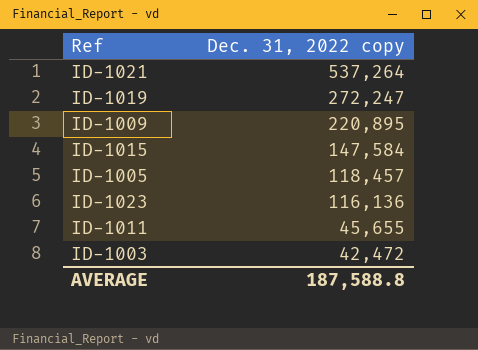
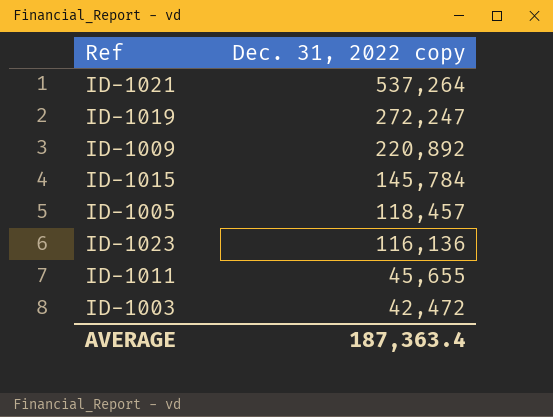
ID-1009 | Dec. 31, 2022 copy: 220,895 -> 220,892
ID-1015 | Dec. 31, 2022 copy: 147,584 -> 145,784
AVERAGE | Dec. 31, 2022 copy: 187,588.8 -> 187,363.4

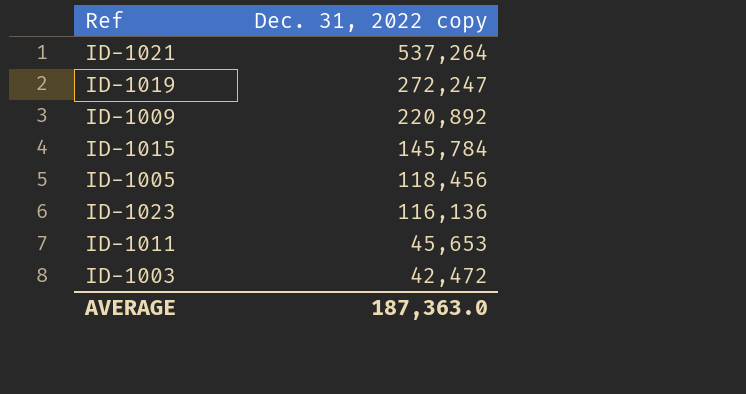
ID-1005 | Dec. 31, 2022 copy: 118,457 -> 118,456
ID-1011 | Dec. 31, 2022 copy: 45,655 -> 45,653
AVERAGE | Dec. 31, 2022 copy: 187,363.4 -> 187,363.0

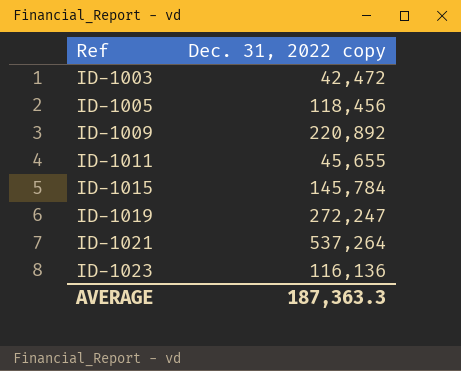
row order: Dec. 31, 2022 copy descending -> Ref ascending
ID-1011 | Dec. 31, 2022 copy: 45,653 -> 45,655
AVERAGE | Dec. 31, 2022 copy: 187,363.0 -> 187,363.3

